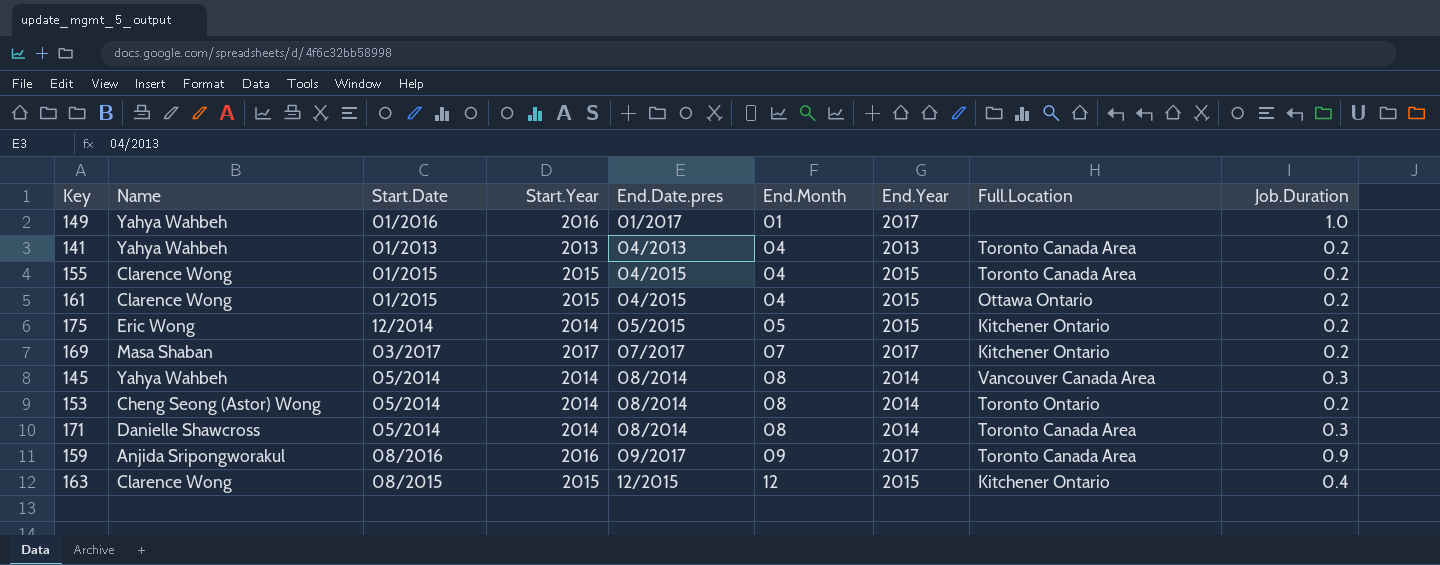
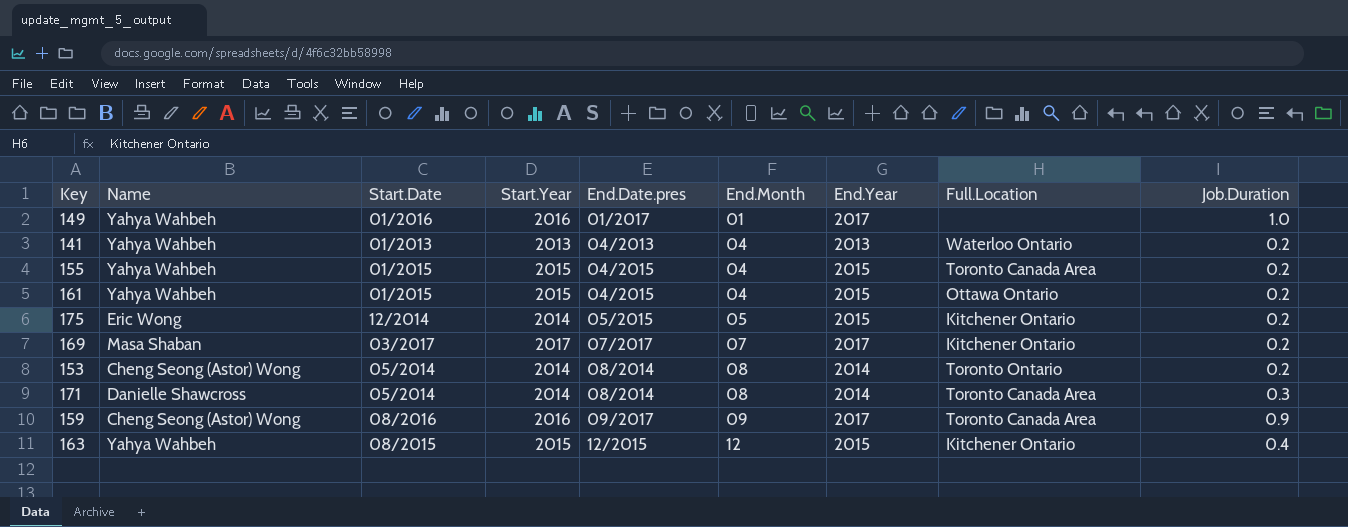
row 145: Yahya Wahbeh | 05/2014 | 2014 | 08/2014 | 08 | 2014 | Vancouver Canada Area | 0.3 -> none
141 | Full.Location: Toronto Canada Area -> Waterloo Ontario
155 | Name: Clarence Wong -> Yahya Wahbeh
161 | Name: Clarence Wong -> Yahya Wahbeh
159 | Name: Anjida Sripongworakul -> Cheng Seong (Astor) Wong
163 | Name: Clarence Wong -> Yahya Wahbeh

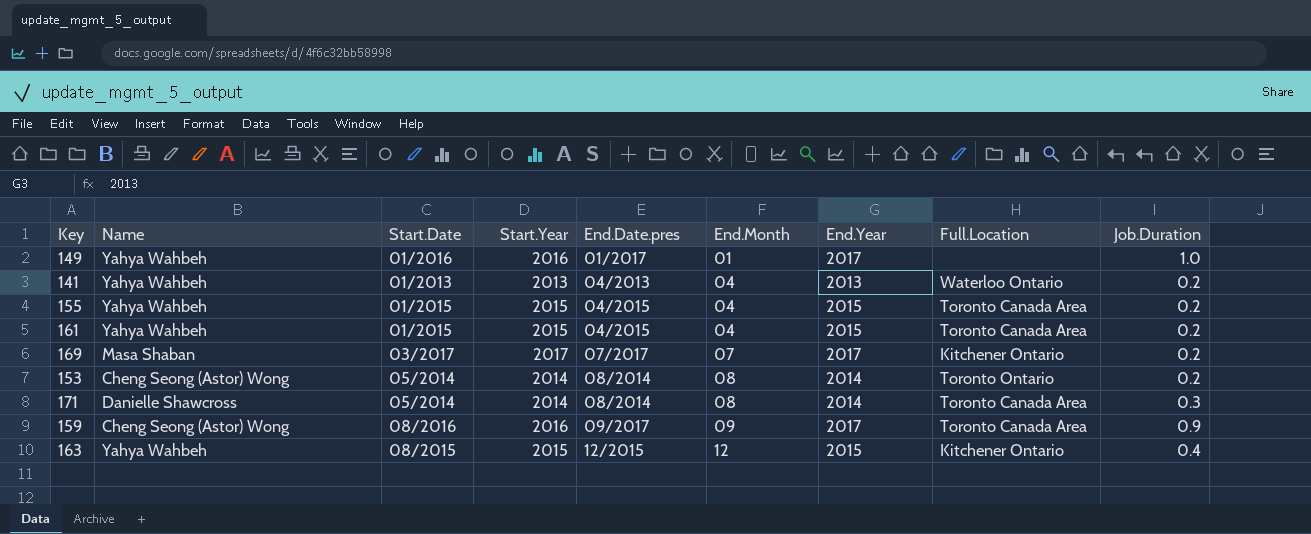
row 175: Eric Wong | 12/2014 | 2014 | 05/2015 | 05 | 2015 | Kitchener Ontario | 0.2 -> none
161 | Full.Location: Ottawa Ontario -> Toronto Canada Area

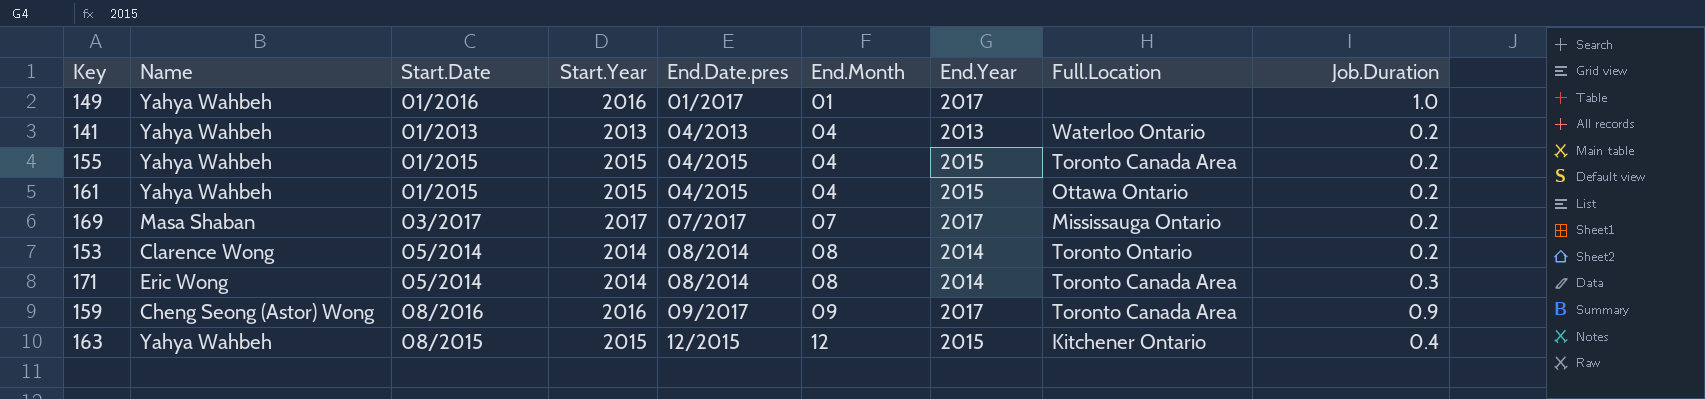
161 | Full.Location: Toronto Canada Area -> Ottawa Ontario
169 | Full.Location: Kitchener Ontario -> Mississauga Ontario
153 | Name: Cheng Seong (Astor) Wong -> Clarence Wong
171 | Name: Danielle Shawcross -> Eric Wong

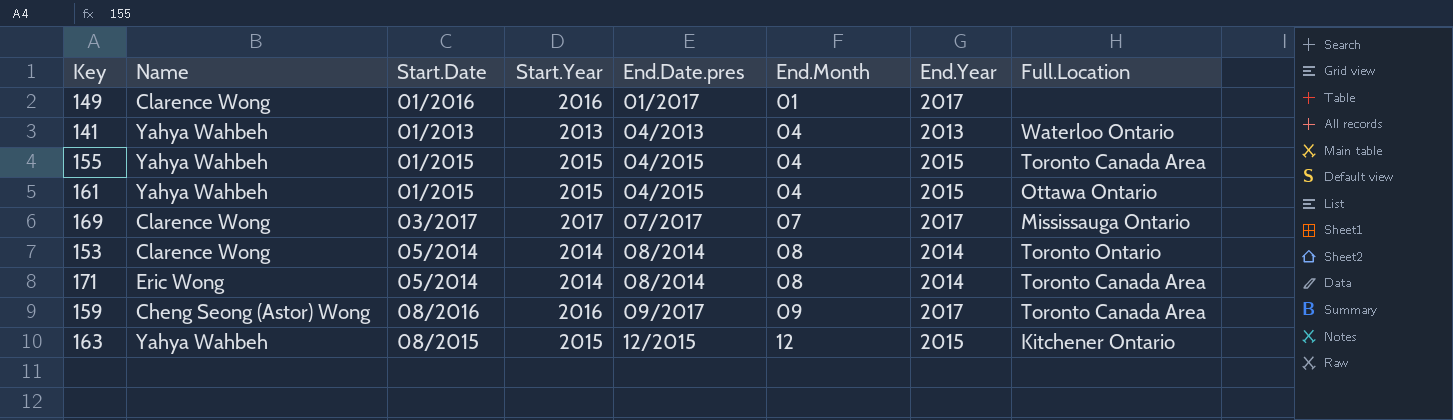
column Job.Duration | position: 9 -> none
149 | Name: Yahya Wahbeh -> Clarence Wong
169 | Name: Masa Shaban -> Clarence Wong

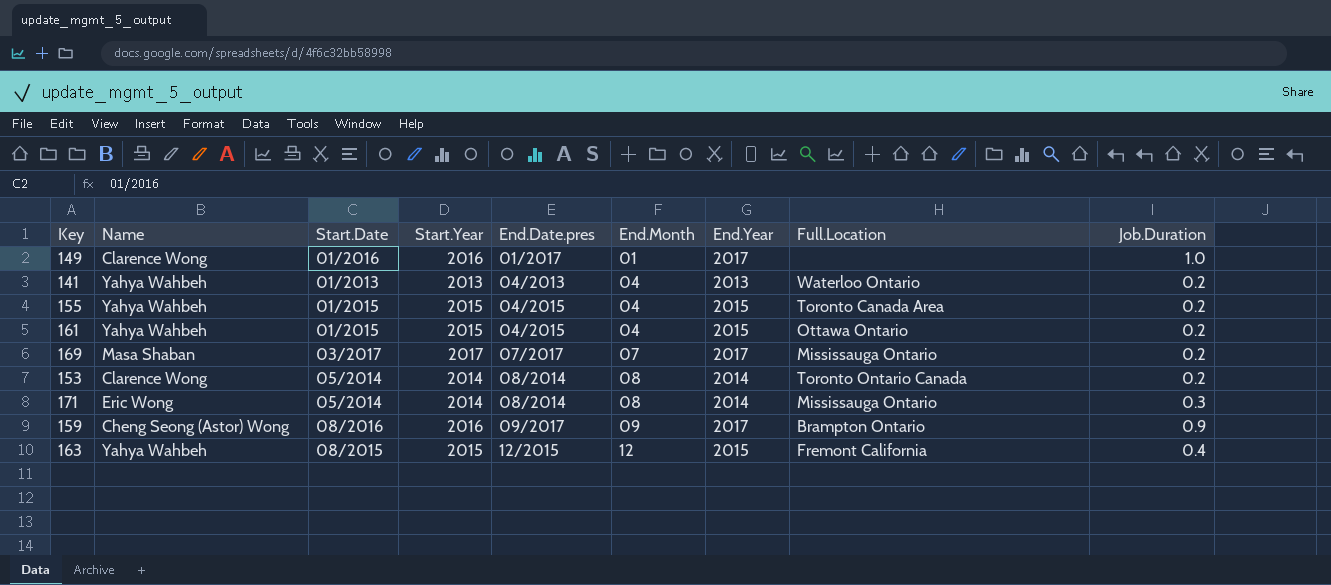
column Job.Duration | position: none -> 9
169 | Name: Clarence Wong -> Masa Shaban
153 | Full.Location: Toronto Ontario -> Toronto Ontario Canada
171 | Full.Location: Toronto Canada Area -> Mississauga Ontario
159 | Full.Location: Toronto Canada Area -> Brampton Ontario
163 | Full.Location: Kitchener Ontario -> Fremont California

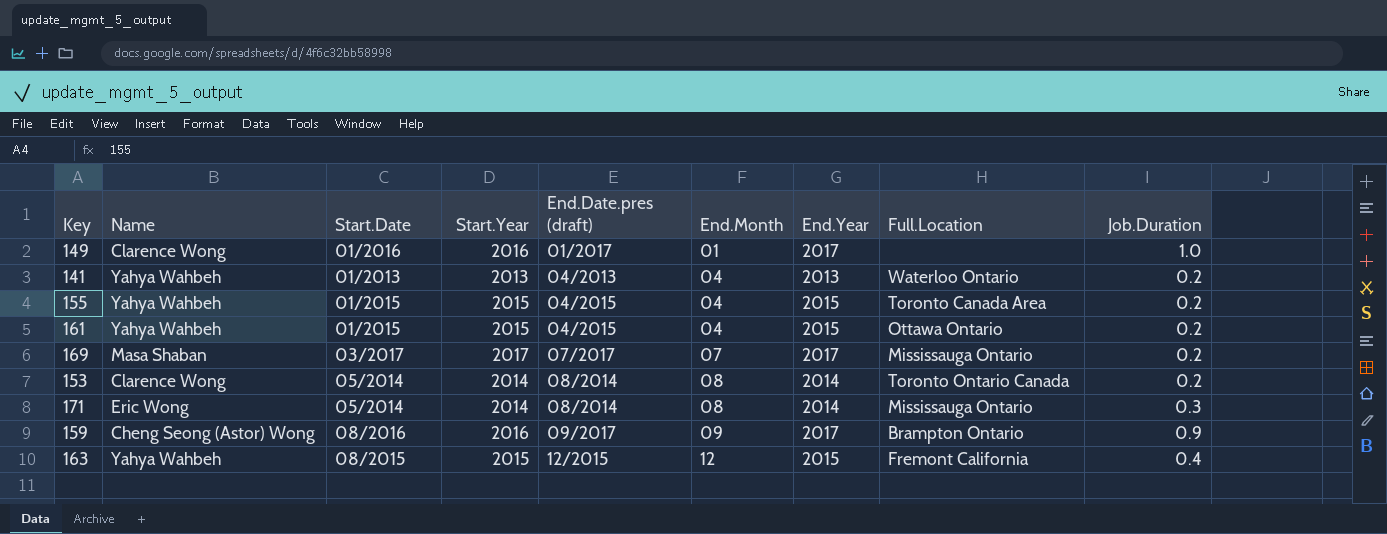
column name: End.Date.pres -> End.Date.pres (draft)

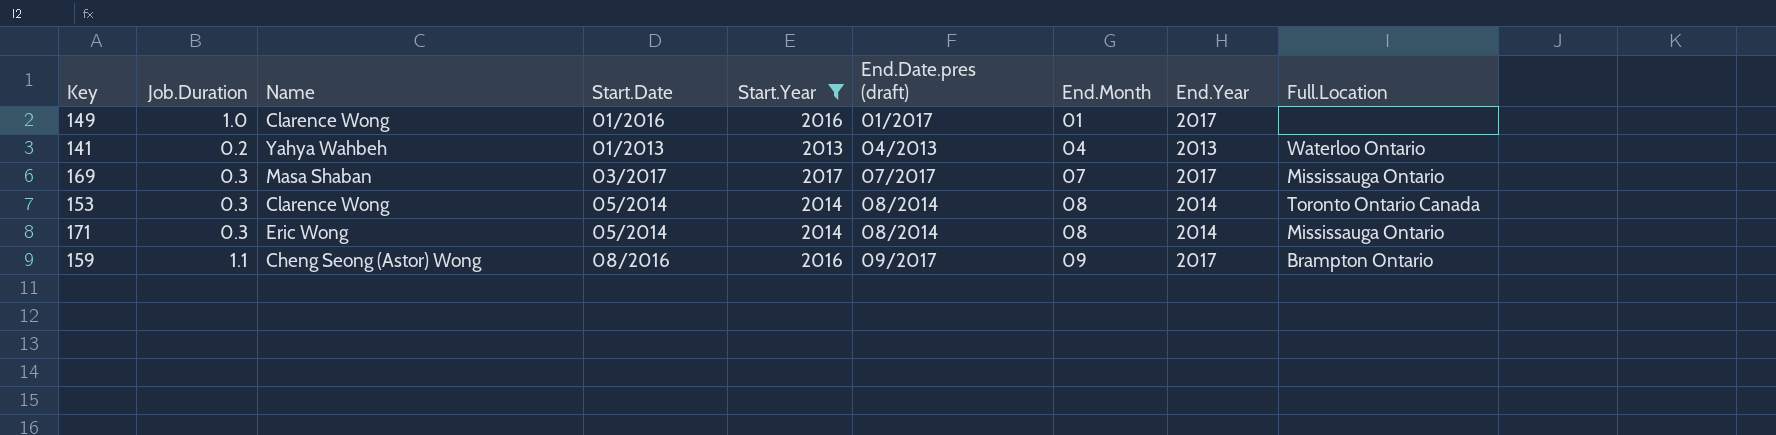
filter: none -> Start.Year != 2015
column Job.Duration | position: 9 -> 2
169 | Job.Duration: 0.2 -> 0.3
153 | Job.Duration: 0.2 -> 0.3
159 | Job.Duration: 0.9 -> 1.1

